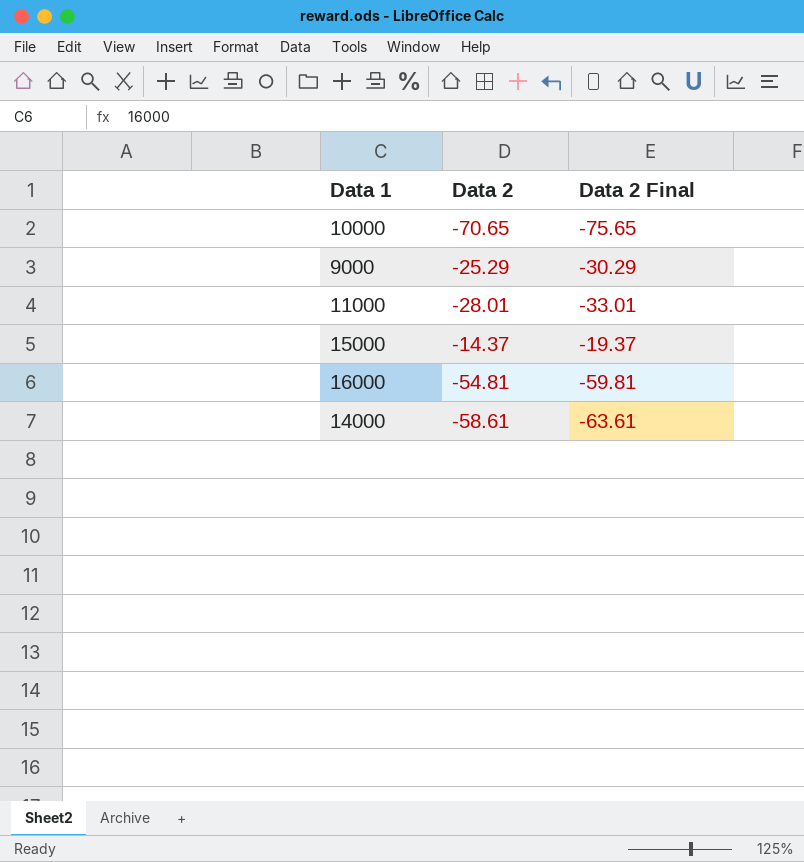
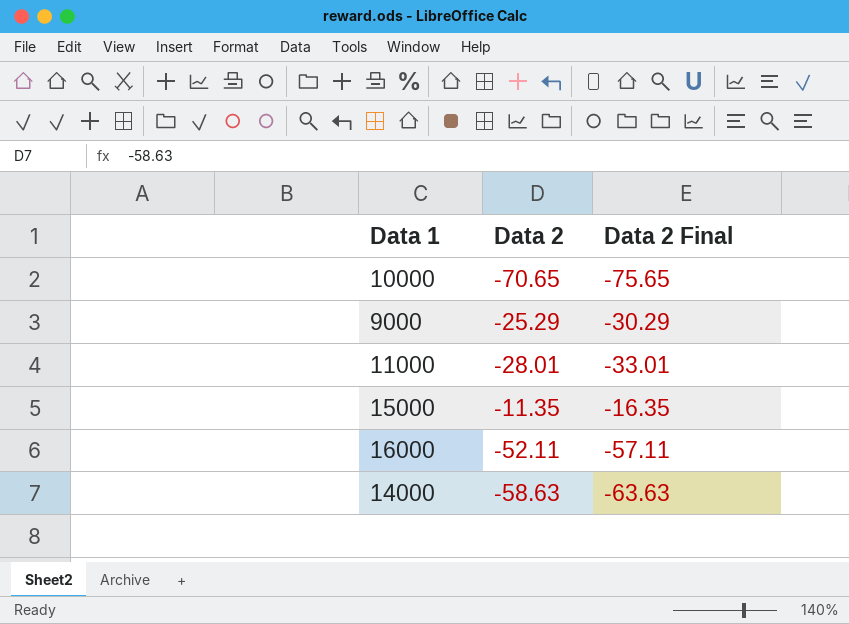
15000 | Data 2: -14.37 -> -11.35
15000 | Data 2 Final: -19.37 -> -16.35
16000 | Data 2: -54.81 -> -52.11
16000 | Data 2 Final: -59.81 -> -57.11
14000 | Data 2: -58.61 -> -58.63
14000 | Data 2 Final: -63.61 -> -63.63

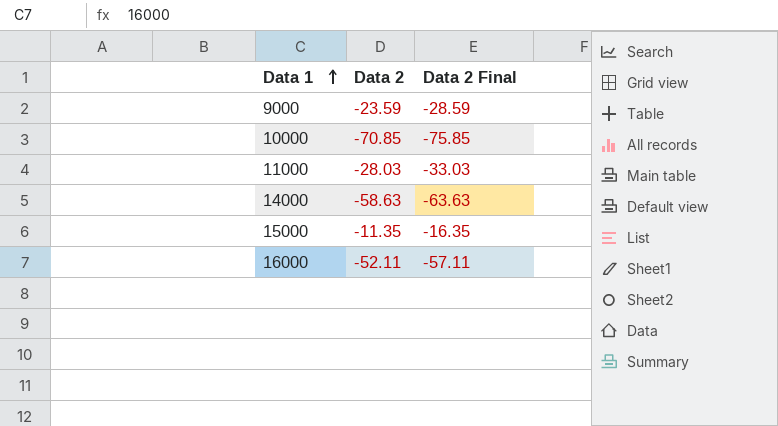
row order: none -> Data 1 ascending
9000 | Data 2: -25.29 -> -23.59
9000 | Data 2 Final: -30.29 -> -28.59
10000 | Data 2: -70.65 -> -70.85
10000 | Data 2 Final: -75.65 -> -75.85
11000 | Data 2: -28.01 -> -28.03
11000 | Data 2 Final: -33.01 -> -33.03

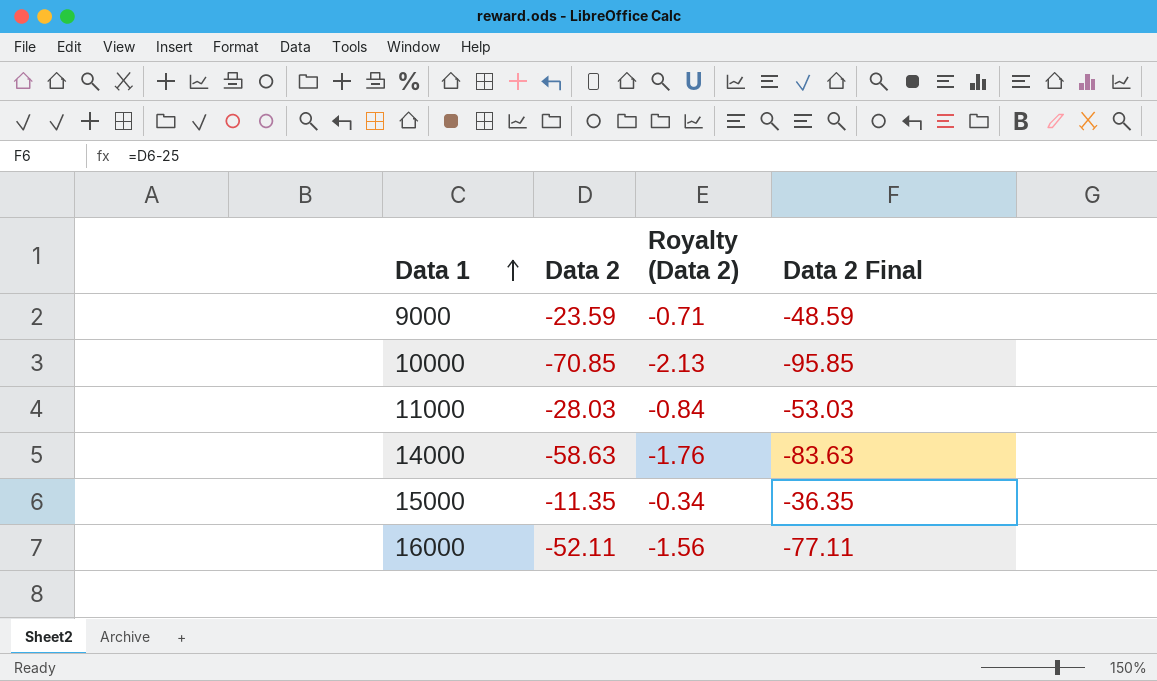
column Royalty (Data 2) | formula: none -> [Data 2] * 0.03
column Data 2 Final | formula: [Data 2] - 5 -> [Data 2] - 25

